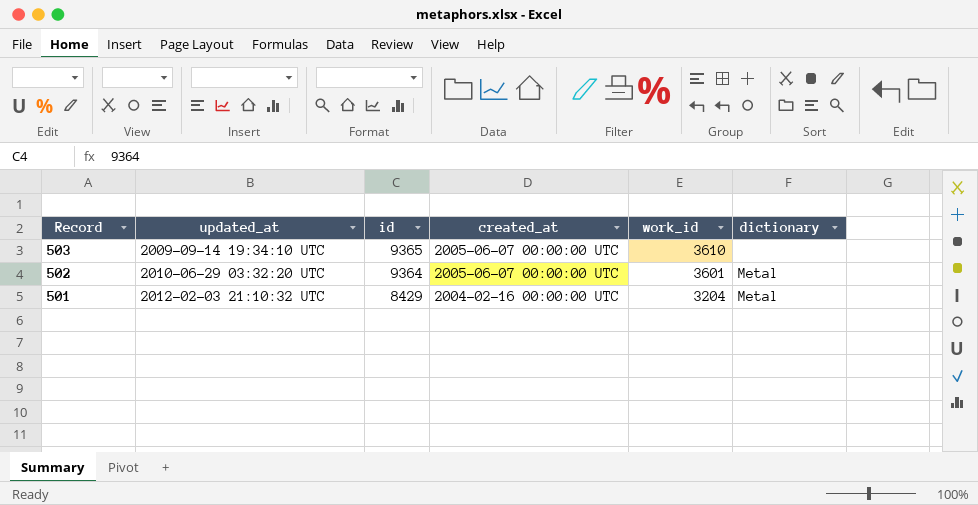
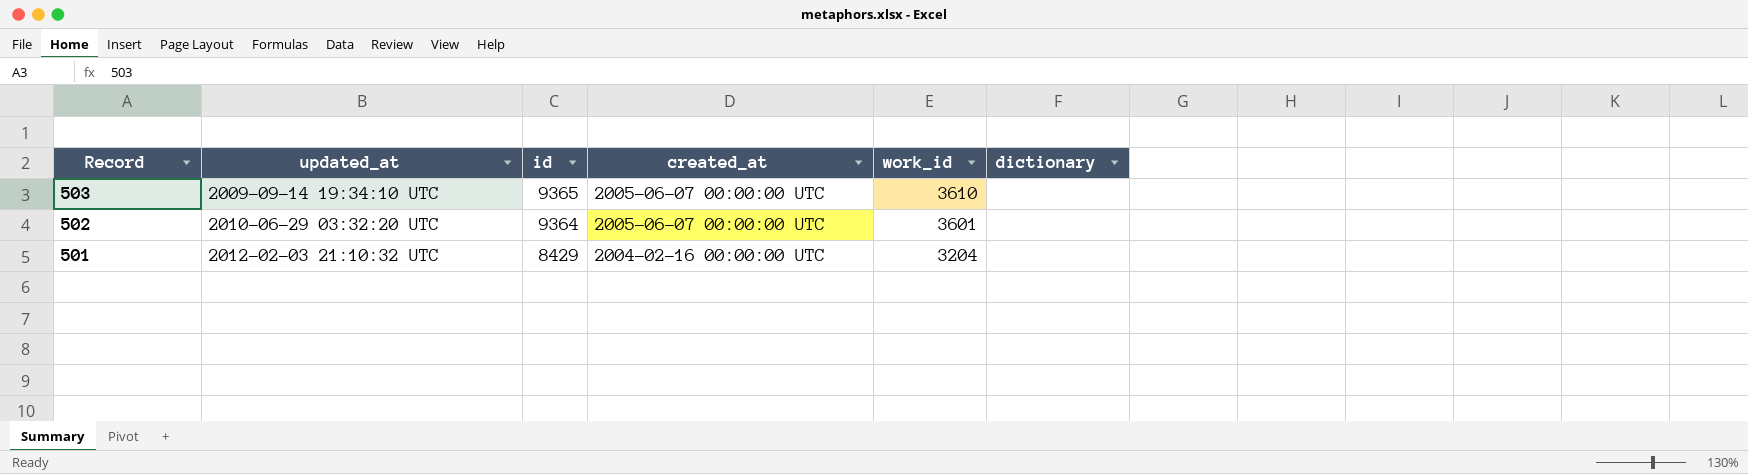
502 | dictionary: Metal -> none
501 | dictionary: Metal -> none

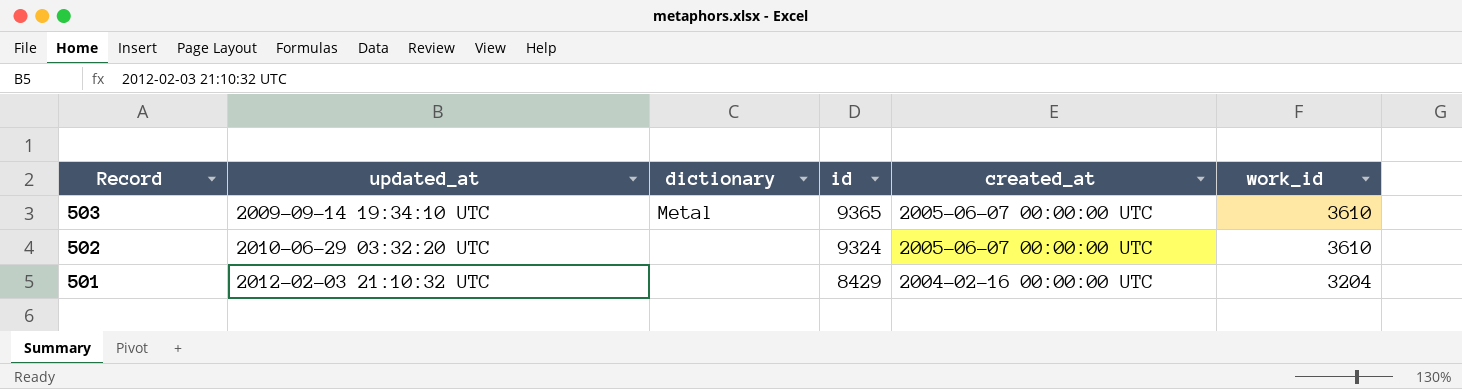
column dictionary | position: 6 -> 3
503 | dictionary: none -> Metal
502 | id: 9364 -> 9324
502 | work_id: 3601 -> 3610

